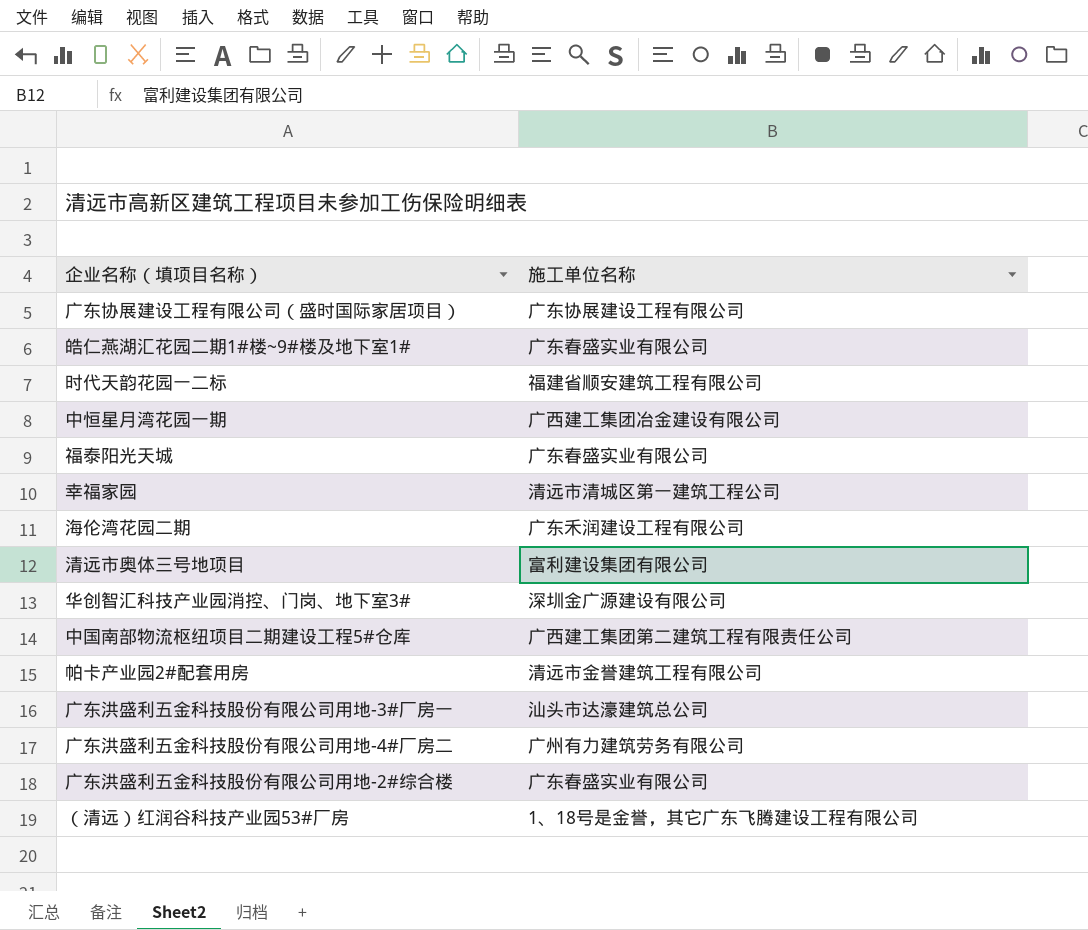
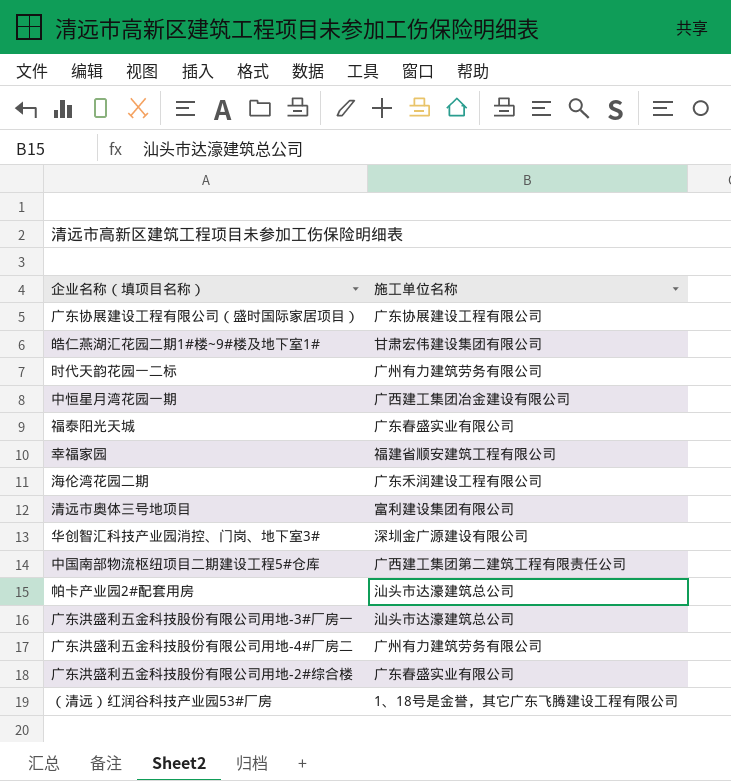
皓仁燕湖汇花园二期1#楼~9#楼及地下室1# | 施工单位名称: 广东春盛实业有限公司 -> 甘肃宏伟建设集团有限公司
时代天韵花园一二标 | 施工单位名称: 福建省顺安建筑工程有限公司 -> 广州有力建筑劳务有限公司
幸福家园 | 施工单位名称: 清远市清城区第一建筑工程公司 -> 福建省顺安建筑工程有限公司
帕卡产业园2#配套用房 | 施工单位名称: 清远市金誉建筑工程有限公司 -> 汕头市达濠建筑总公司

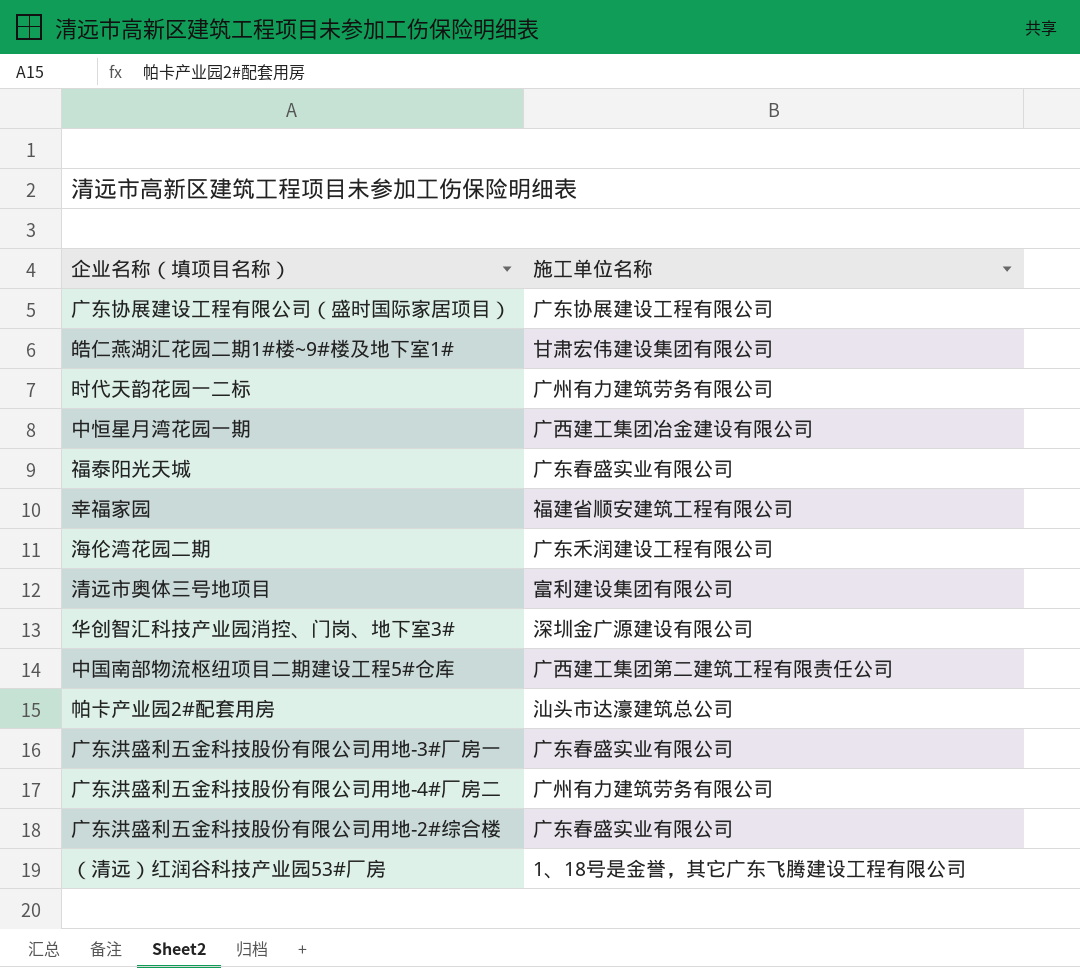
广东洪盛利五金科技股份有限公司用地-3#厂房一 | 施工单位名称: 汕头市达濠建筑总公司 -> 广东春盛实业有限公司

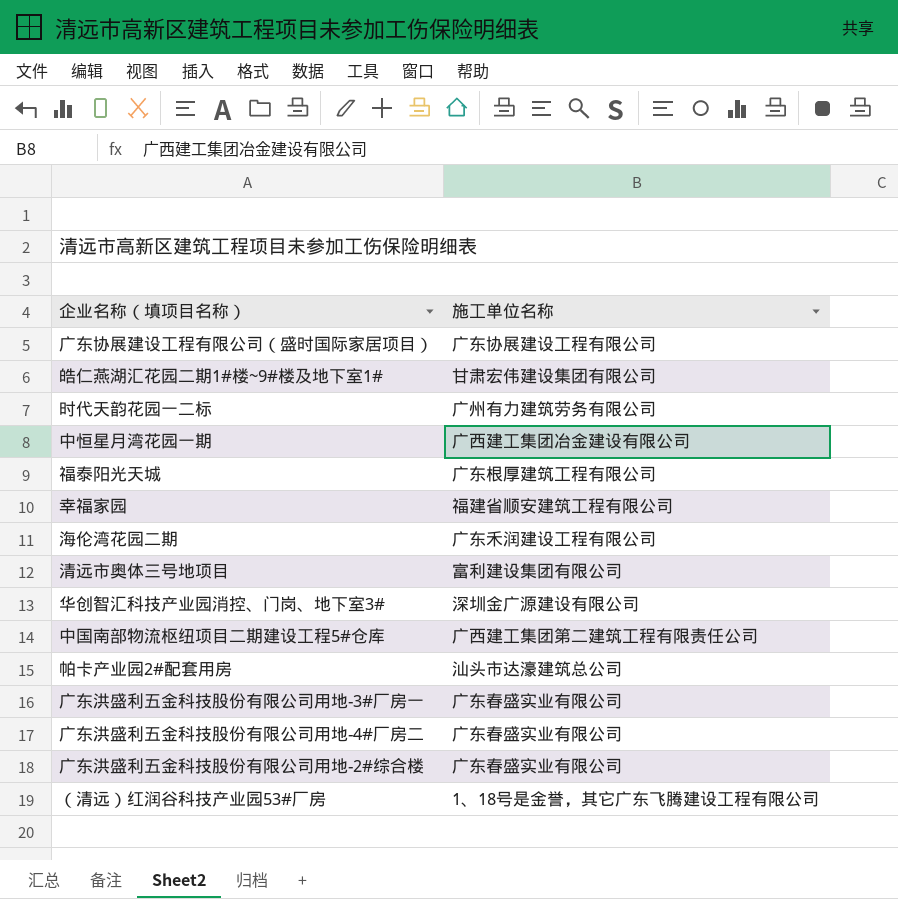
福泰阳光天城 | 施工单位名称: 广东春盛实业有限公司 -> 广东根厚建筑工程有限公司
广东洪盛利五金科技股份有限公司用地-4#厂房二 | 施工单位名称: 广州有力建筑劳务有限公司 -> 广东春盛实业有限公司

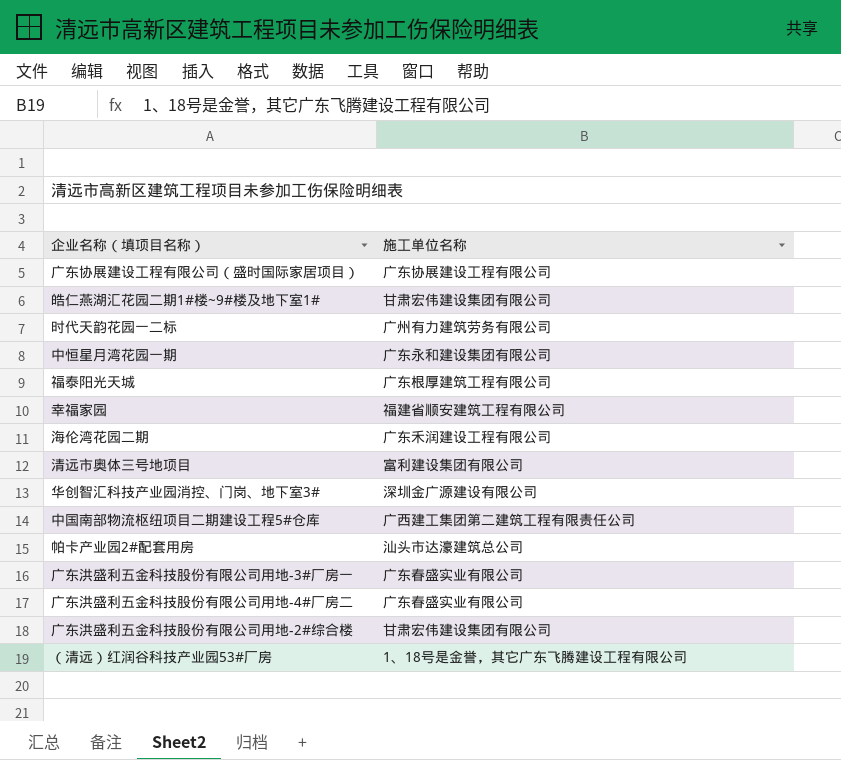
中恒星月湾花园一期 | 施工单位名称: 广西建工集团冶金建设有限公司 -> 广东永和建设集团有限公司
广东洪盛利五金科技股份有限公司用地-2#综合楼 | 施工单位名称: 广东春盛实业有限公司 -> 甘肃宏伟建设集团有限公司

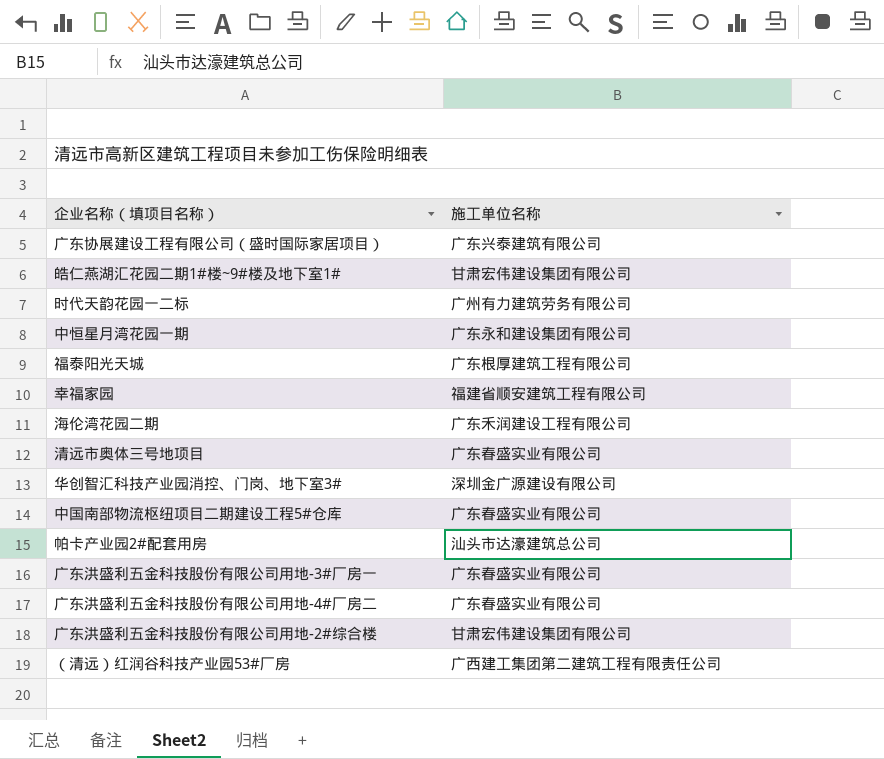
广东协展建设工程有限公司（盛时国际家居项目） | 施工单位名称: 广东协展建设工程有限公司 -> 广东兴泰建筑有限公司
清远市奥体三号地项目 | 施工单位名称: 富利建设集团有限公司 -> 广东春盛实业有限公司
中国南部物流枢纽项目二期建设工程5#仓库 | 施工单位名称: 广西建工集团第二建筑工程有限责任公司 -> 广东春盛实业有限公司
（清远）红润谷科技产业园53#厂房 | 施工单位名称: 1、18号是金誉，其它广东飞腾建设工程有限公司 -> 广西建工集团第二建筑工程有限责任公司

